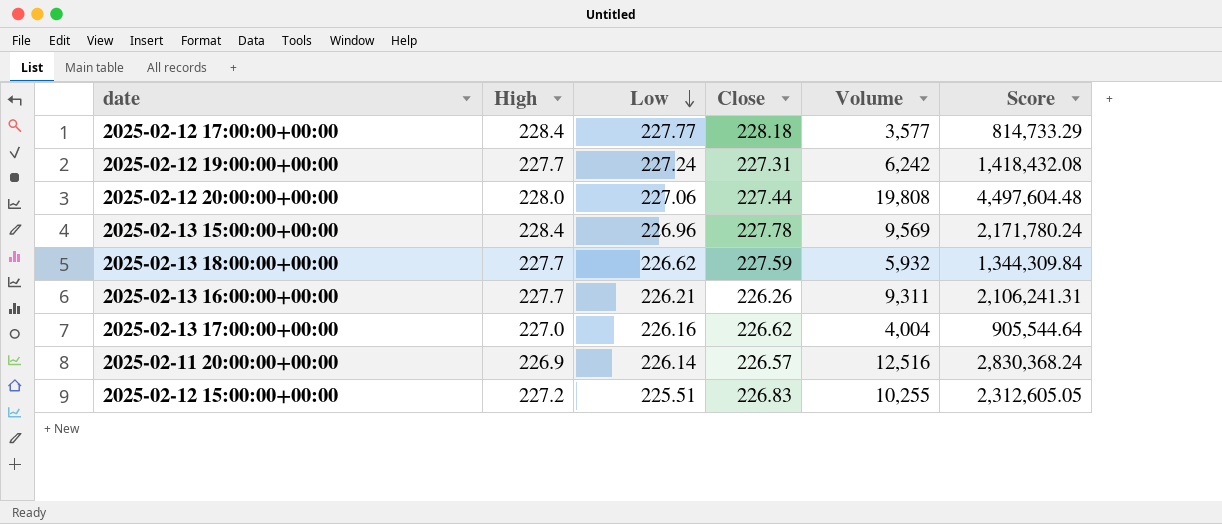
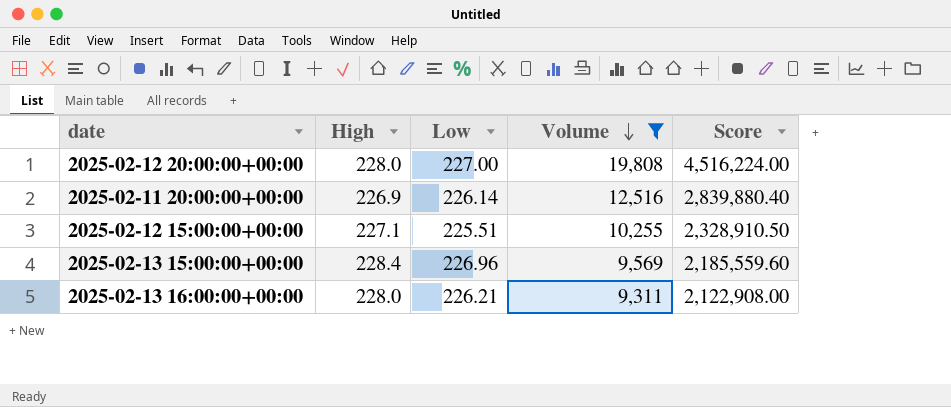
filter: none -> Volume >= 9,311
row order: Low descending -> Volume descending
column Close | position: 4 -> none
column Score | formula: [Low] * [Volume] -> [High] * [Volume]
2025-02-12 20:00:00+00:00 | Low: 227.06 -> 227.00
2025-02-12 15:00:00+00:00 | High: 227.2 -> 227.1
2025-02-13 16:00:00+00:00 | High: 227.7 -> 228.0

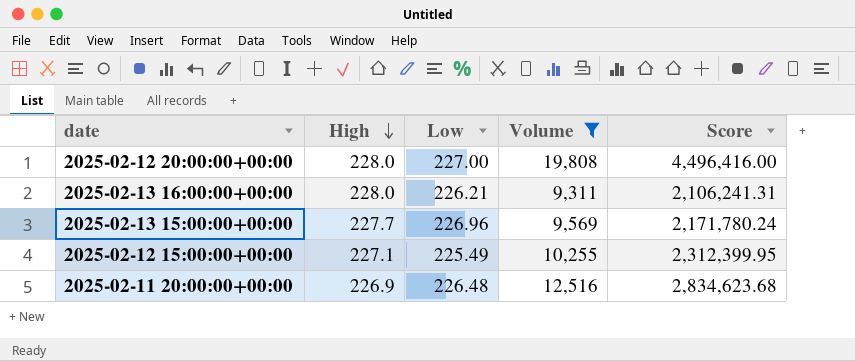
row order: Volume descending -> High descending
column Score | formula: [High] * [Volume] -> [Low] * [Volume]
2025-02-13 15:00:00+00:00 | High: 228.4 -> 227.7
2025-02-12 15:00:00+00:00 | Low: 225.51 -> 225.49
2025-02-11 20:00:00+00:00 | Low: 226.14 -> 226.48

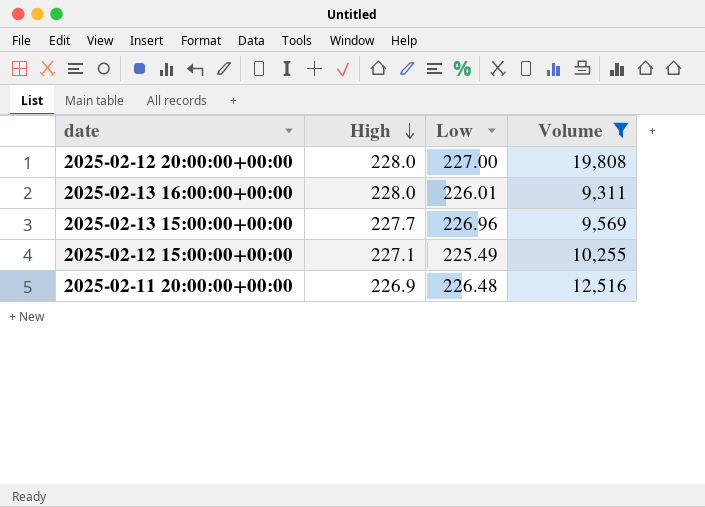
column Score | formula: [Low] * [Volume] -> none
2025-02-13 16:00:00+00:00 | Low: 226.21 -> 226.01

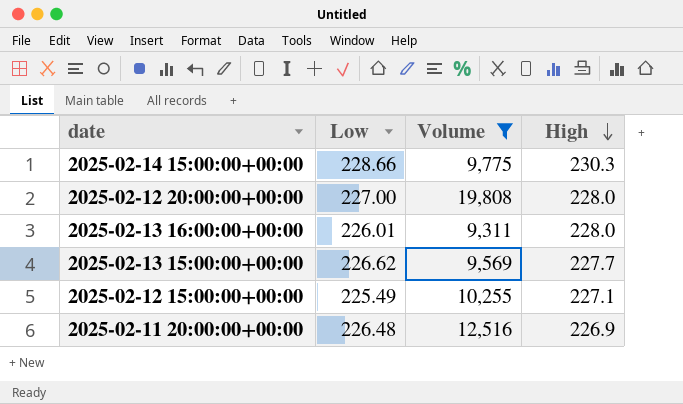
column High | position: 2 -> 4
row 2025-02-14 15:00:00+00:00: none -> 228.66 | 9,775 | 230.3
2025-02-13 15:00:00+00:00 | Low: 226.96 -> 226.62

